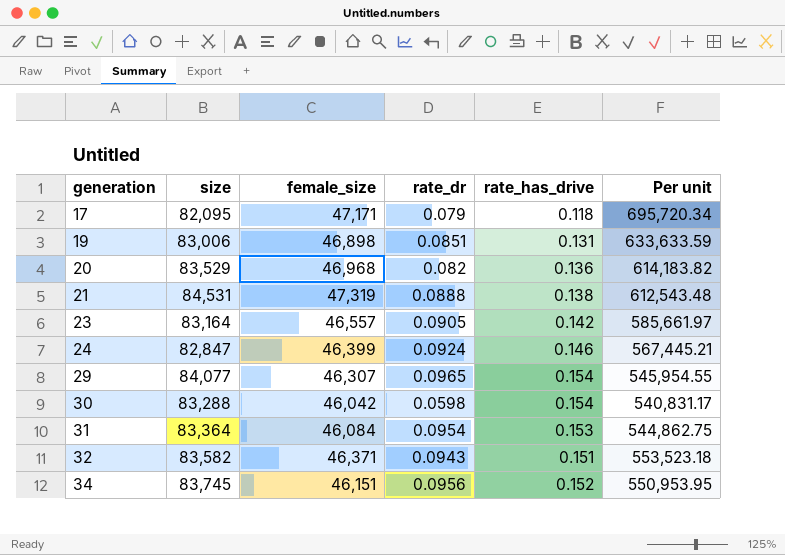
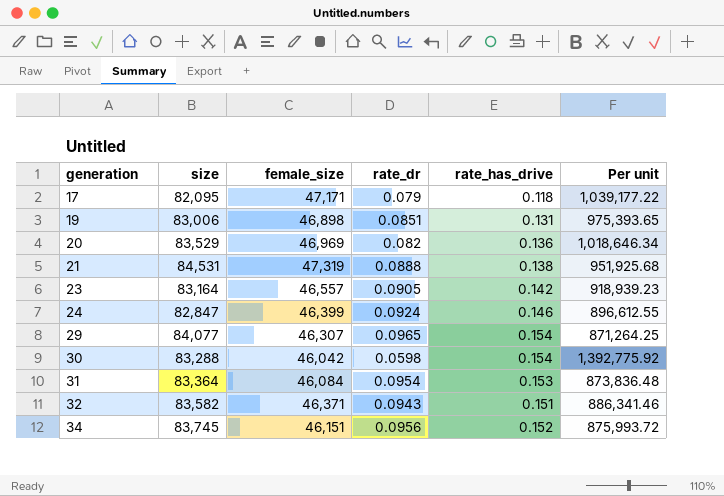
column Per unit | formula: [size] / [rate_has_drive] -> [size] / [rate_dr]
20 | female_size: 46,968 -> 46,969

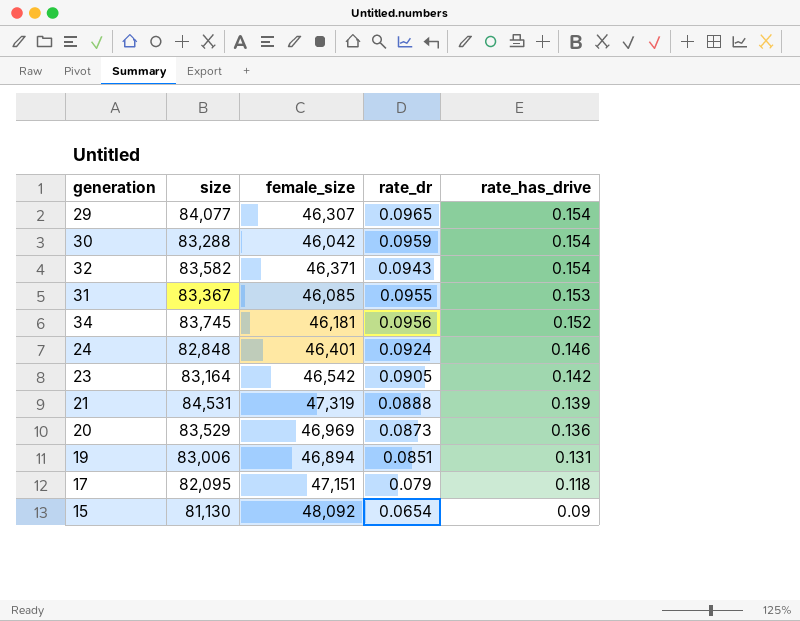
row order: generation ascending -> rate_has_drive descending
column Per unit | formula: [size] / [rate_dr] -> none
30 | rate_dr: 0.0598 -> 0.0959
32 | rate_has_drive: 0.151 -> 0.154
31 | size: 83,364 -> 83,367
31 | female_size: 46,084 -> 46,085
31 | rate_dr: 0.0954 -> 0.0955
34 | female_size: 46,151 -> 46,181
24 | size: 82,847 -> 82,848
24 | female_size: 46,399 -> 46,401
23 | female_size: 46,557 -> 46,542
21 | rate_has_drive: 0.138 -> 0.139
20 | rate_dr: 0.082 -> 0.0873
19 | female_size: 46,898 -> 46,894
17 | female_size: 47,171 -> 47,151
row 15: none -> 81,130 | 48,092 | 0.0654 | 0.09

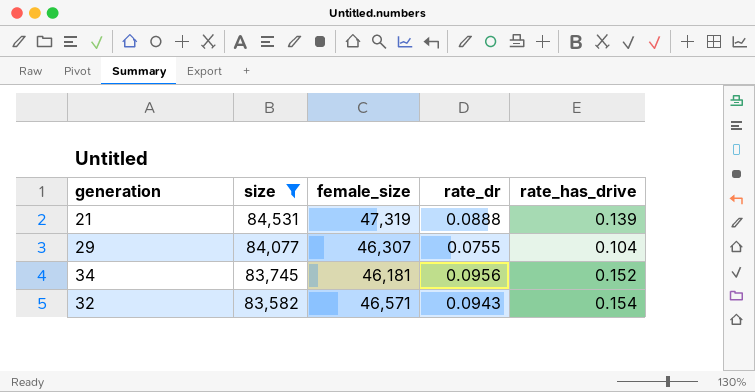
filter: none -> size >= 83,582
row order: rate_has_drive descending -> size descending
29 | rate_dr: 0.0965 -> 0.0755
29 | rate_has_drive: 0.154 -> 0.104
32 | female_size: 46,371 -> 46,571

